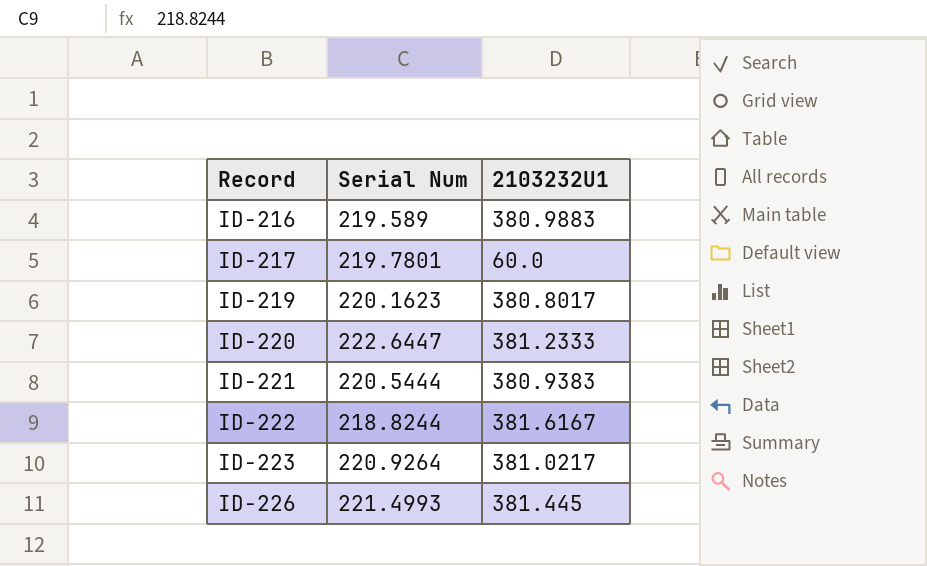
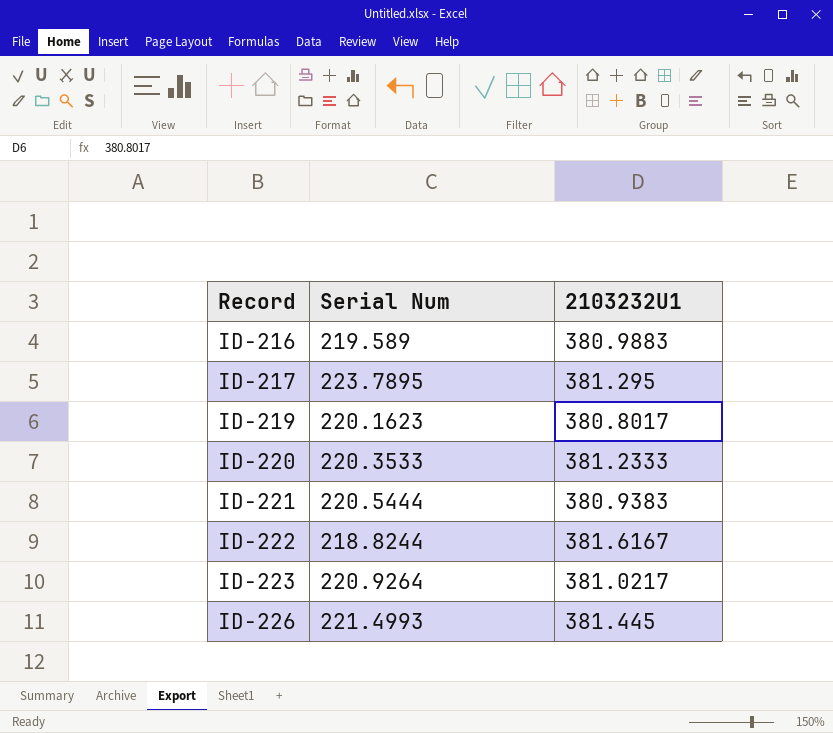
ID-217 | Serial Num: 219.7801 -> 223.7895
ID-217 | 2103232U1: 60.0 -> 381.295
ID-220 | Serial Num: 222.6447 -> 220.3533

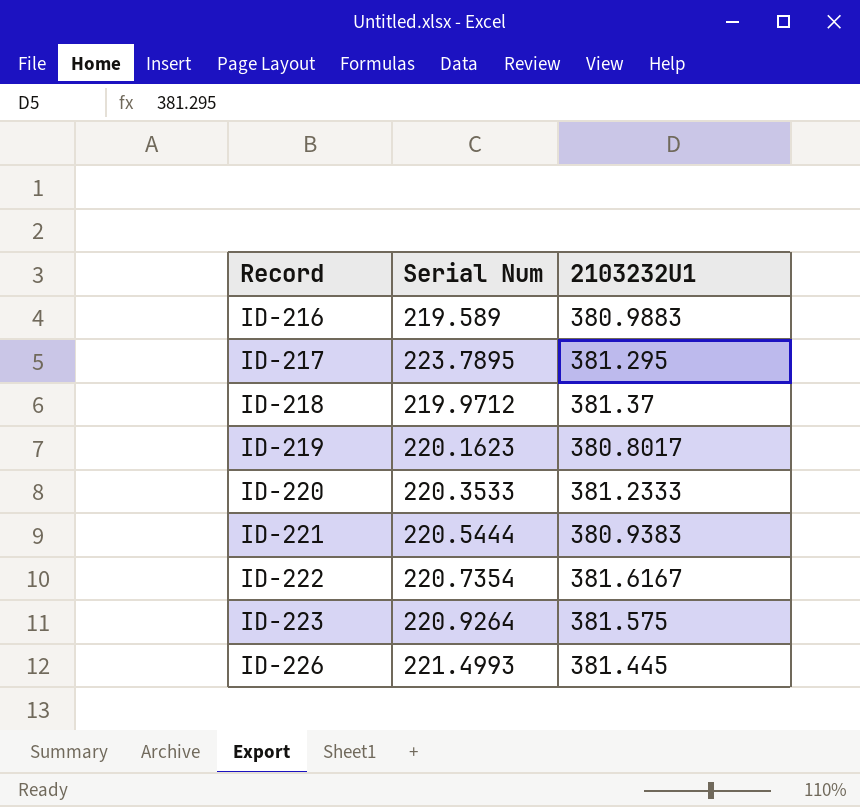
row ID-218: none -> 219.9712 | 381.37
ID-222 | Serial Num: 218.8244 -> 220.7354
ID-223 | 2103232U1: 381.0217 -> 381.575

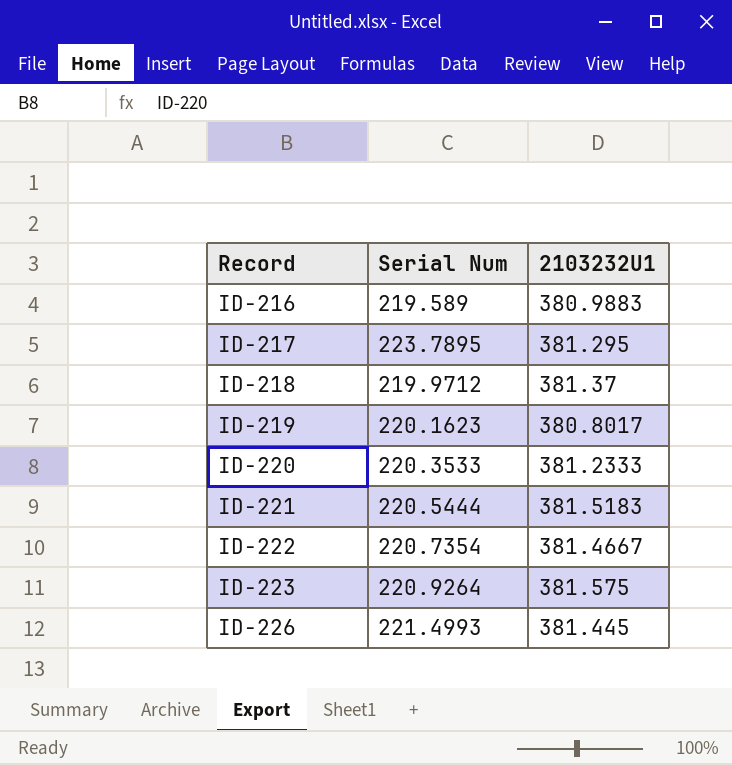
ID-221 | 2103232U1: 380.9383 -> 381.5183
ID-222 | 2103232U1: 381.6167 -> 381.4667

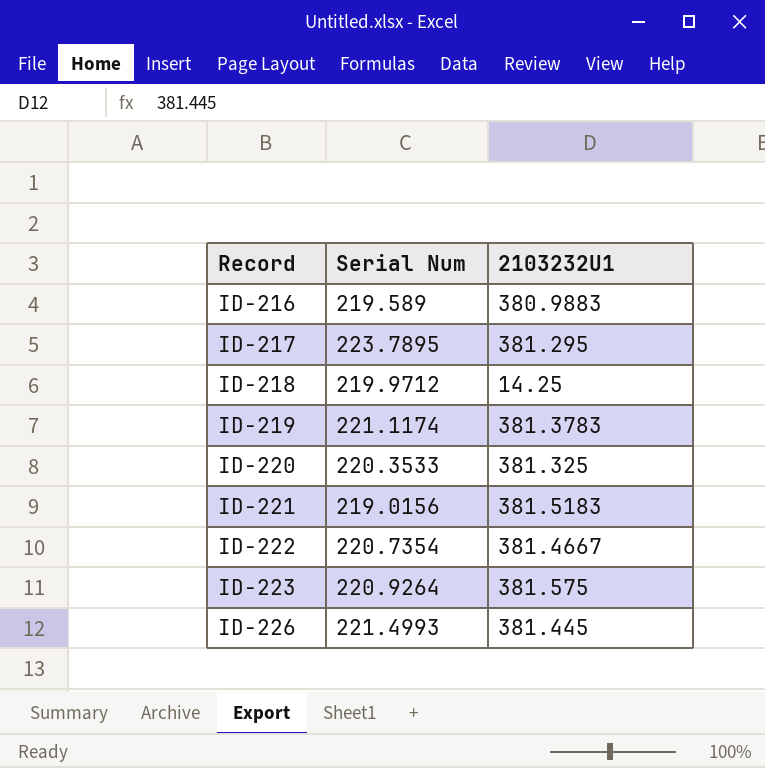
ID-218 | 2103232U1: 381.37 -> 14.25
ID-219 | Serial Num: 220.1623 -> 221.1174
ID-219 | 2103232U1: 380.8017 -> 381.3783
ID-220 | 2103232U1: 381.2333 -> 381.325
ID-221 | Serial Num: 220.5444 -> 219.0156

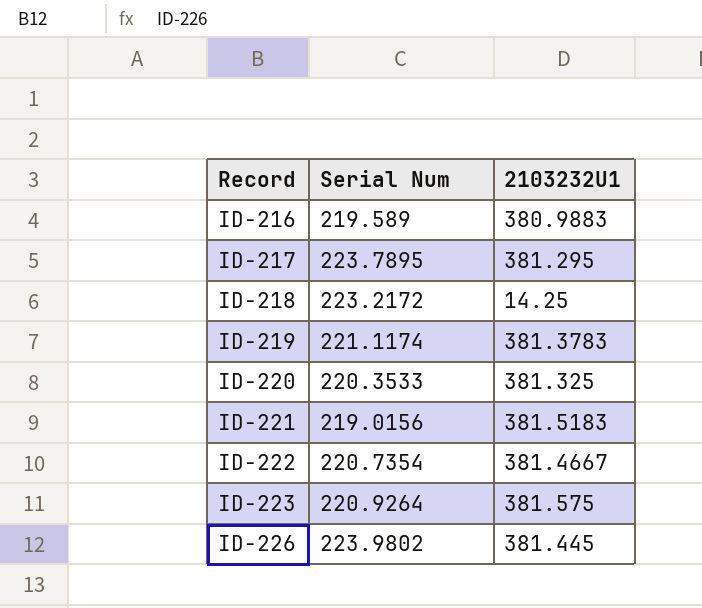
ID-218 | Serial Num: 219.9712 -> 223.2172
ID-226 | Serial Num: 221.4993 -> 223.9802

